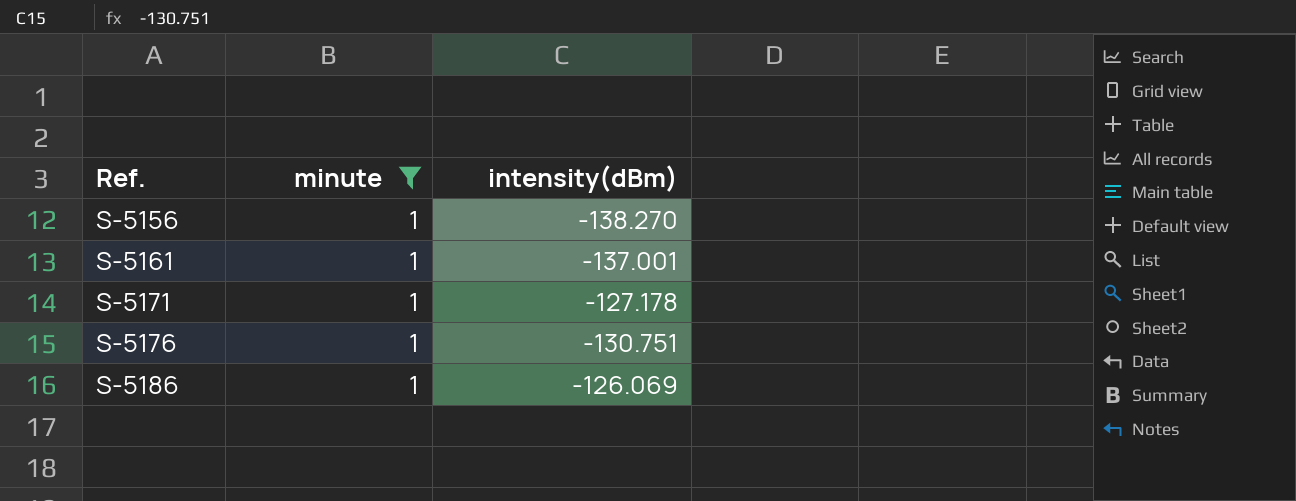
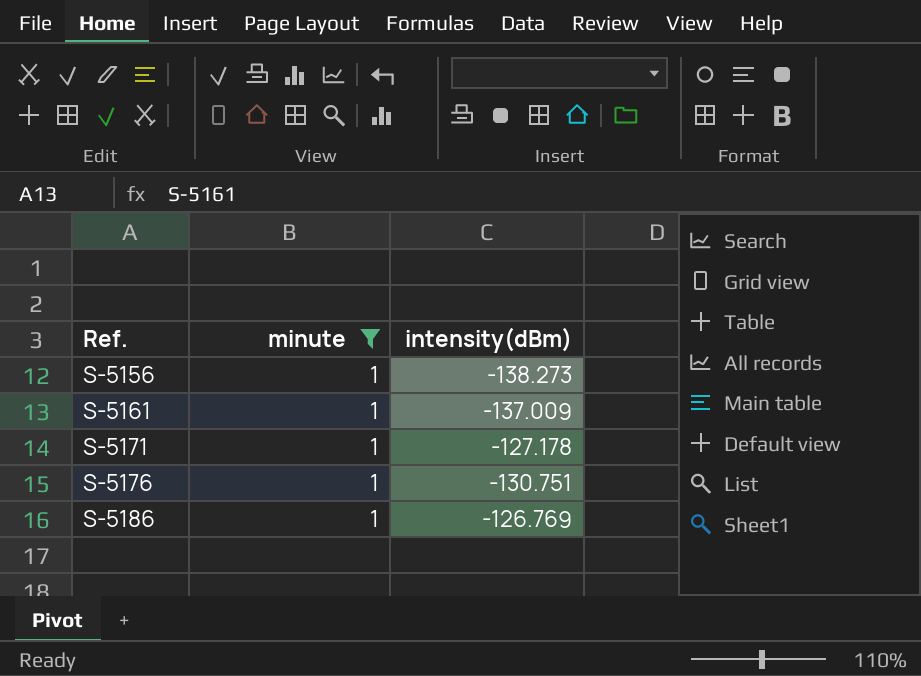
S-5156 | intensity(dBm): -138.270 -> -138.273
S-5161 | intensity(dBm): -137.001 -> -137.009
S-5186 | intensity(dBm): -126.069 -> -126.769

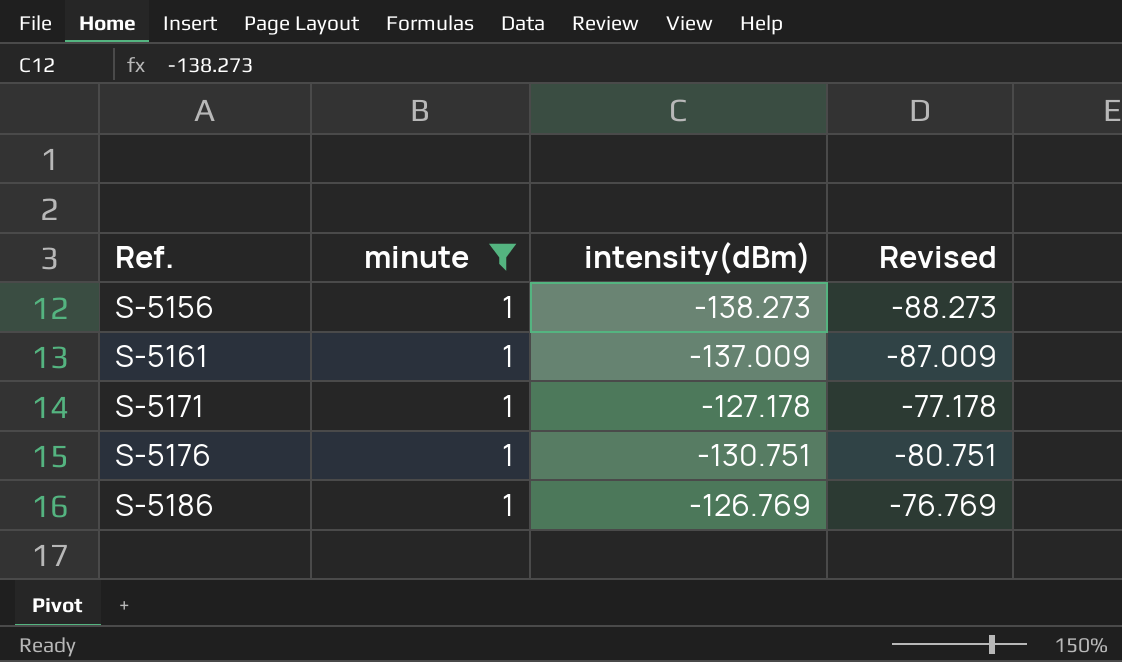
column Revised | formula: none -> [intensity(dBm)] + 50

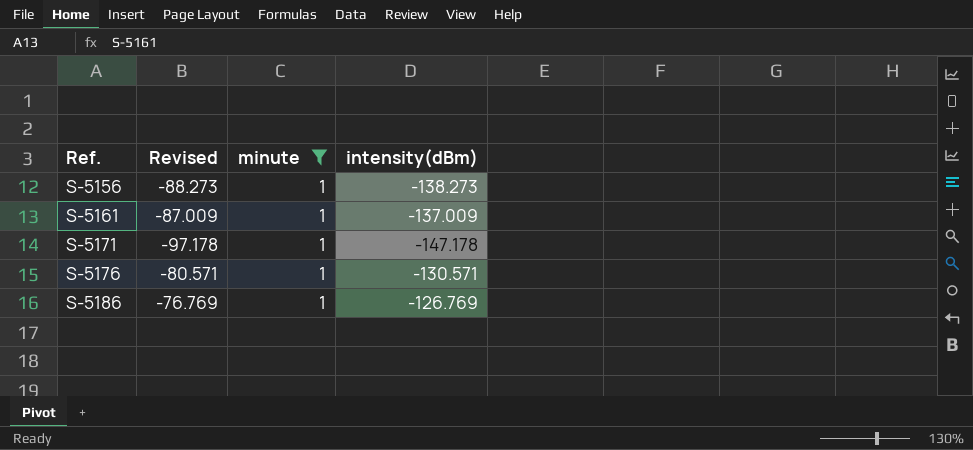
column Revised | position: 4 -> 2
S-5171 | Revised: -77.178 -> -97.178
S-5171 | intensity(dBm): -127.178 -> -147.178
S-5176 | Revised: -80.751 -> -80.571
S-5176 | intensity(dBm): -130.751 -> -130.571

